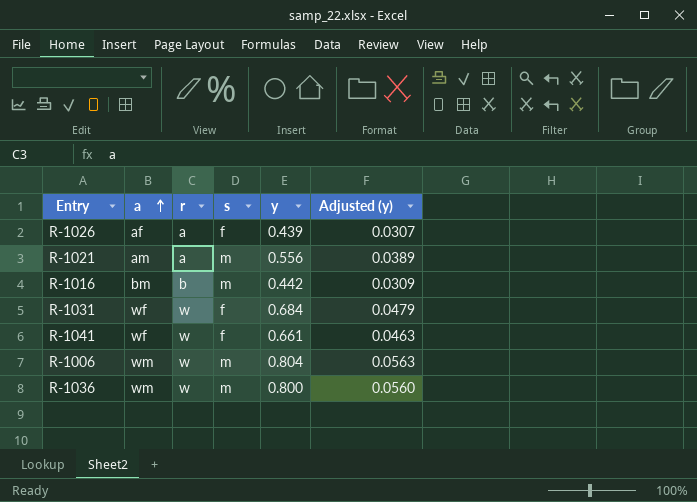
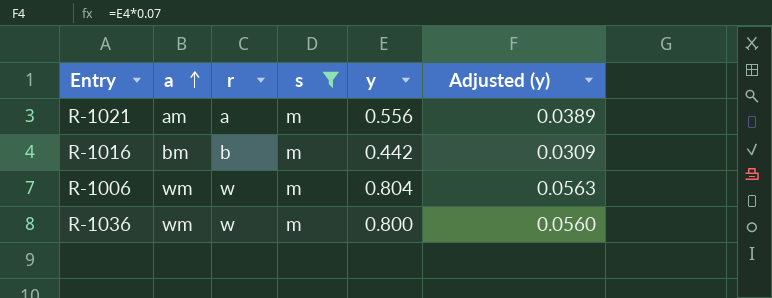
filter: none -> s = m

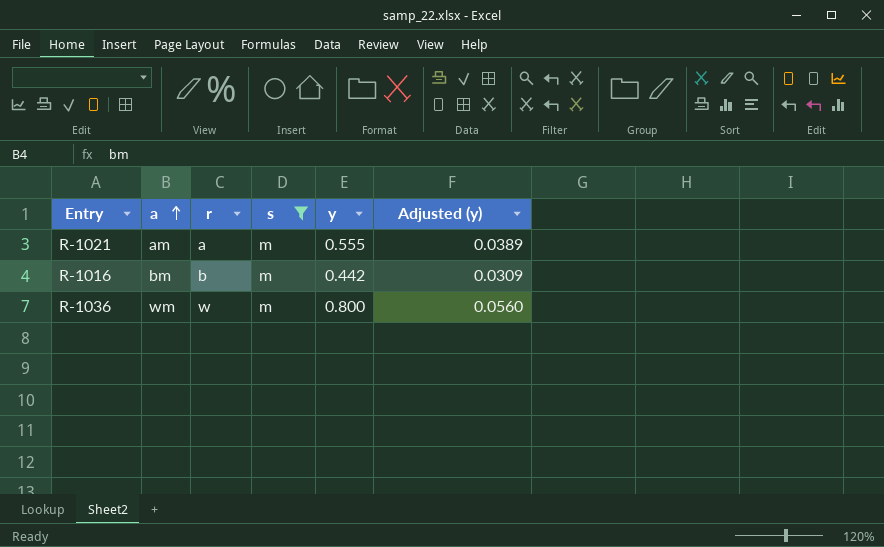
row R-1006: wm | w | m | 0.804 | 0.0563 -> none
R-1021 | y: 0.556 -> 0.555

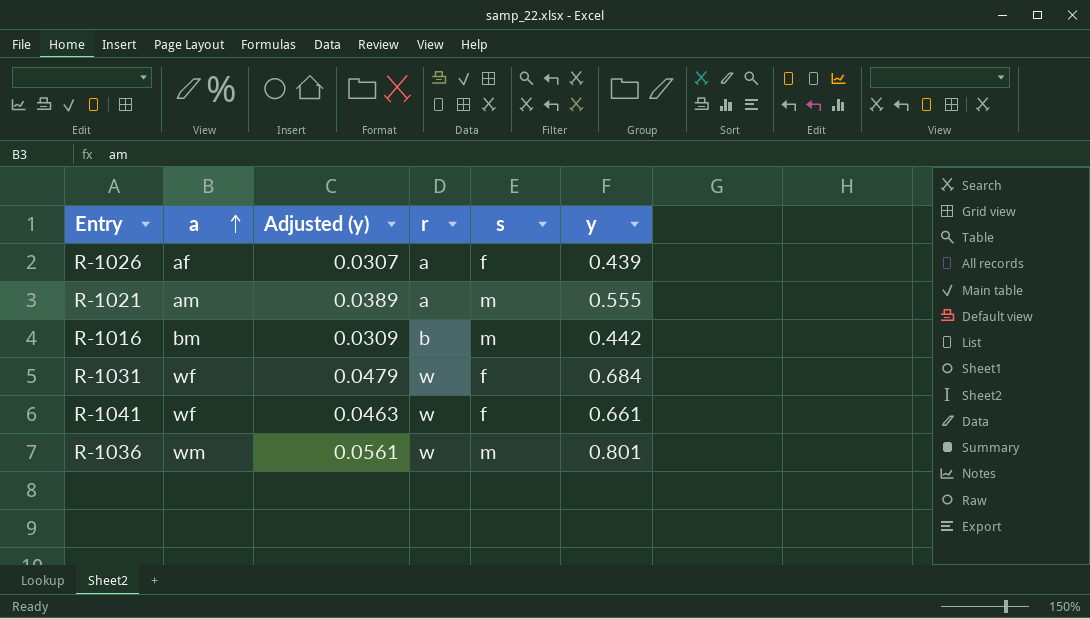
filter: s = m -> none
column Adjusted (y) | position: 6 -> 3
R-1036 | Adjusted (y): 0.0560 -> 0.0561
R-1036 | y: 0.800 -> 0.801

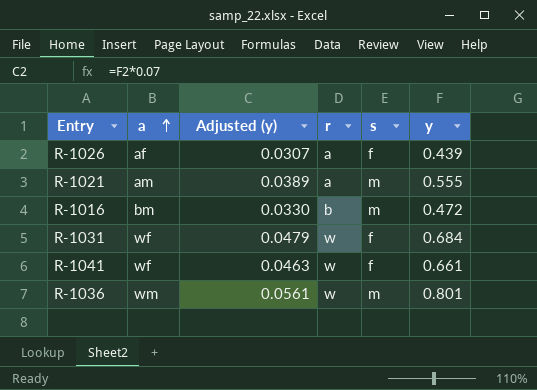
R-1016 | Adjusted (y): 0.0309 -> 0.0330
R-1016 | y: 0.442 -> 0.472

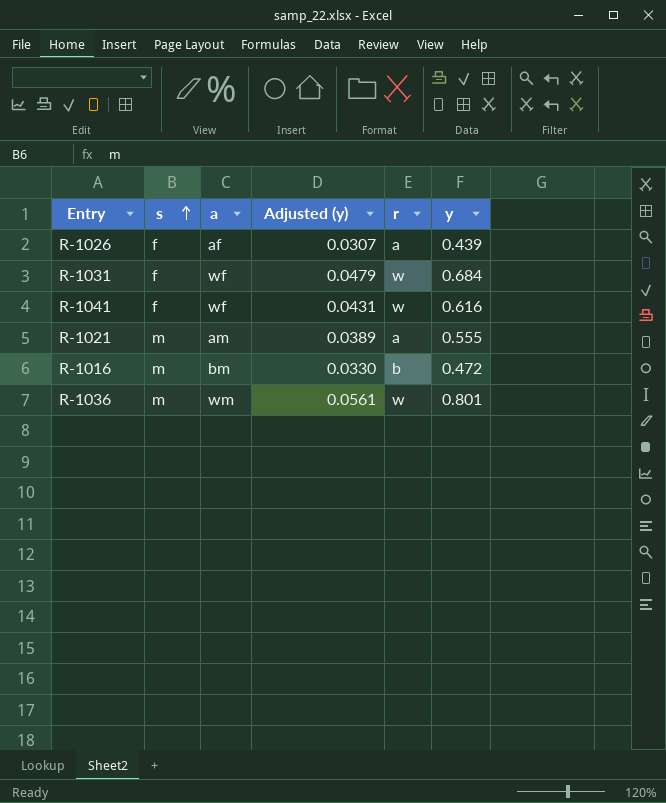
row order: a ascending -> s ascending
column s | position: 5 -> 2
R-1041 | Adjusted (y): 0.0463 -> 0.0431
R-1041 | y: 0.661 -> 0.616

